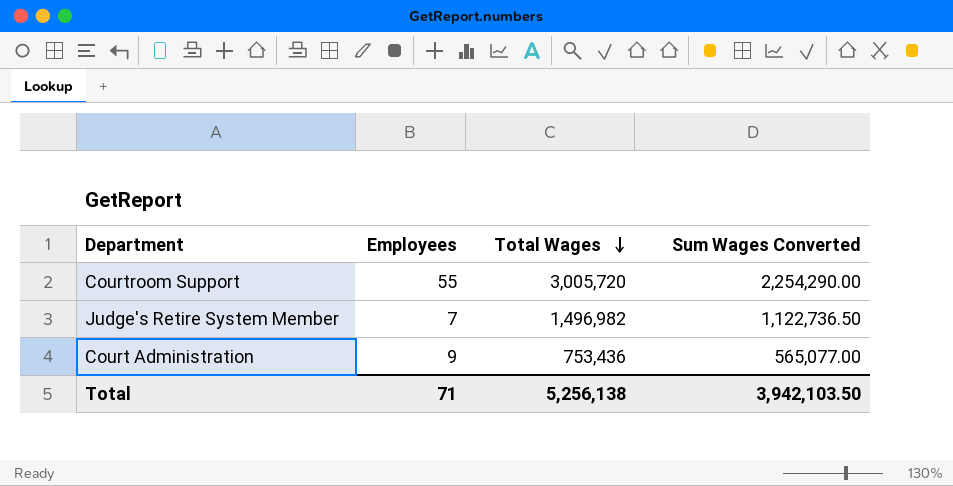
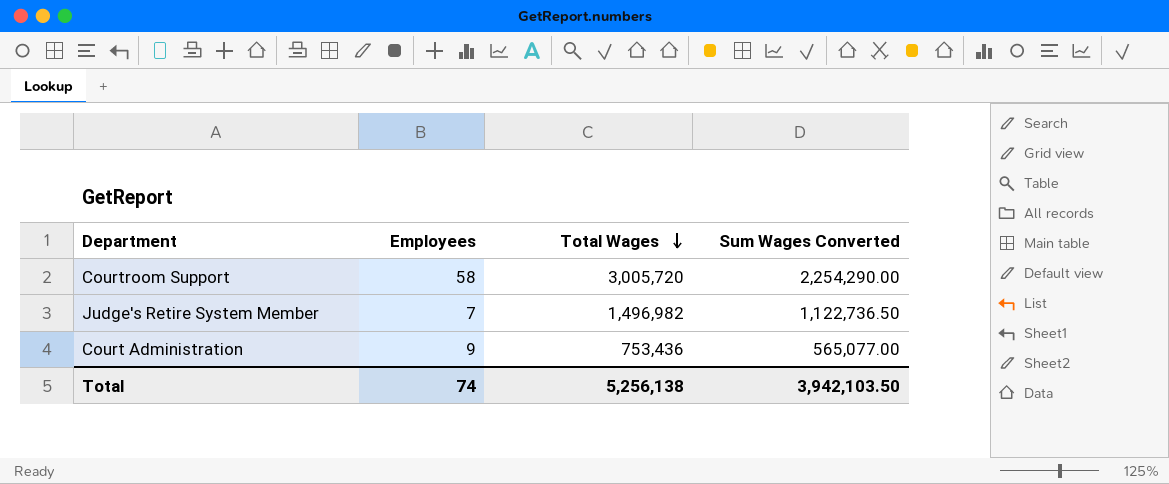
Courtroom Support | Employees: 55 -> 58
Total | Employees: 71 -> 74

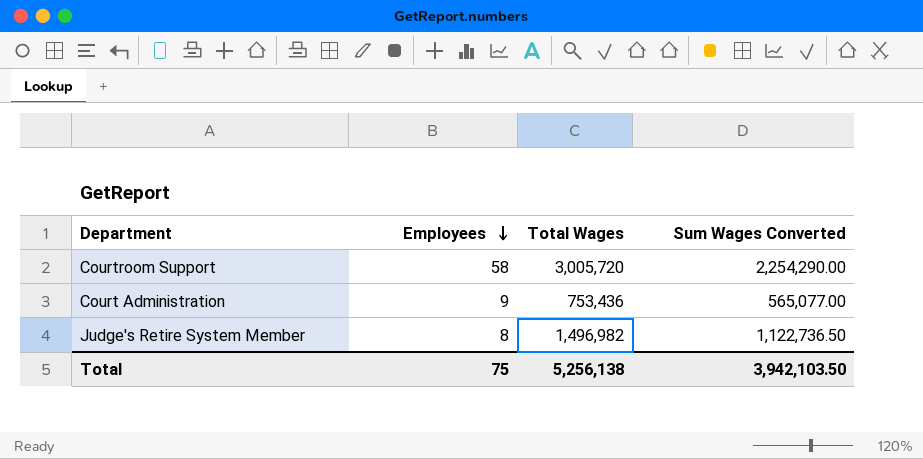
row order: Total Wages descending -> Employees descending
Judge's Retire System Member | Employees: 7 -> 8
Total | Employees: 74 -> 75

